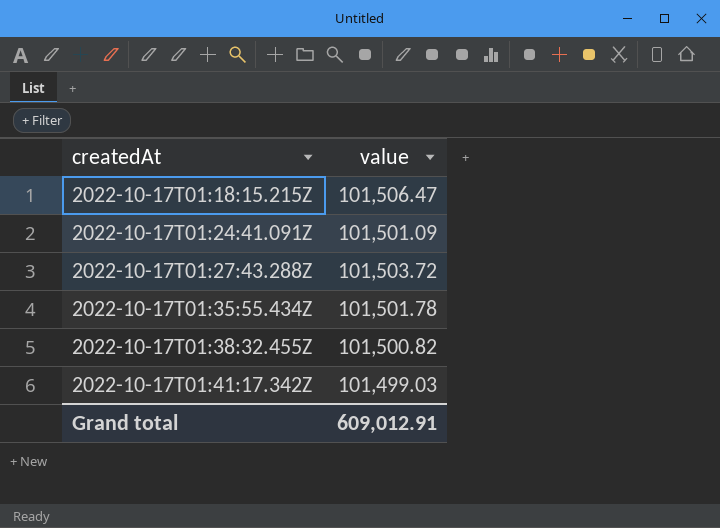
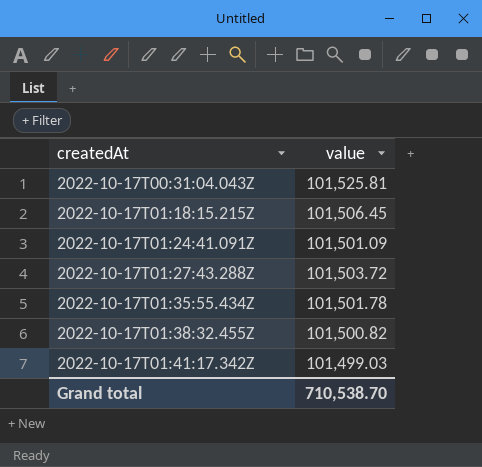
row 2022-10-17T00:31:04.043Z: none -> 101,525.81
2022-10-17T01:18:15.215Z | value: 101,506.47 -> 101,506.45
Grand total | value: 609,012.91 -> 710,538.70

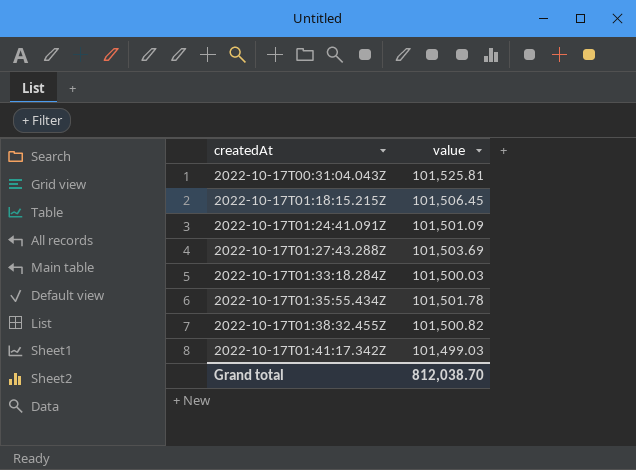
2022-10-17T01:27:43.288Z | value: 101,503.72 -> 101,503.69
row 2022-10-17T01:33:18.284Z: none -> 101,500.03
Grand total | value: 710,538.70 -> 812,038.70

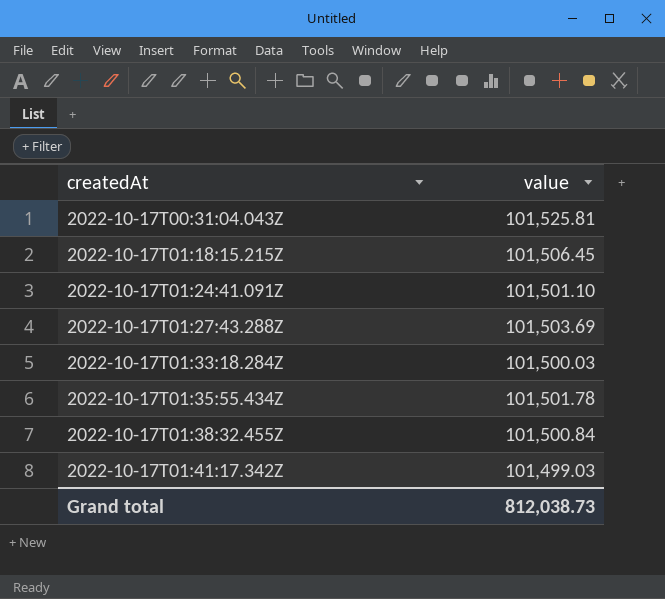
2022-10-17T01:24:41.091Z | value: 101,501.09 -> 101,501.10
2022-10-17T01:38:32.455Z | value: 101,500.82 -> 101,500.84
Grand total | value: 812,038.70 -> 812,038.73

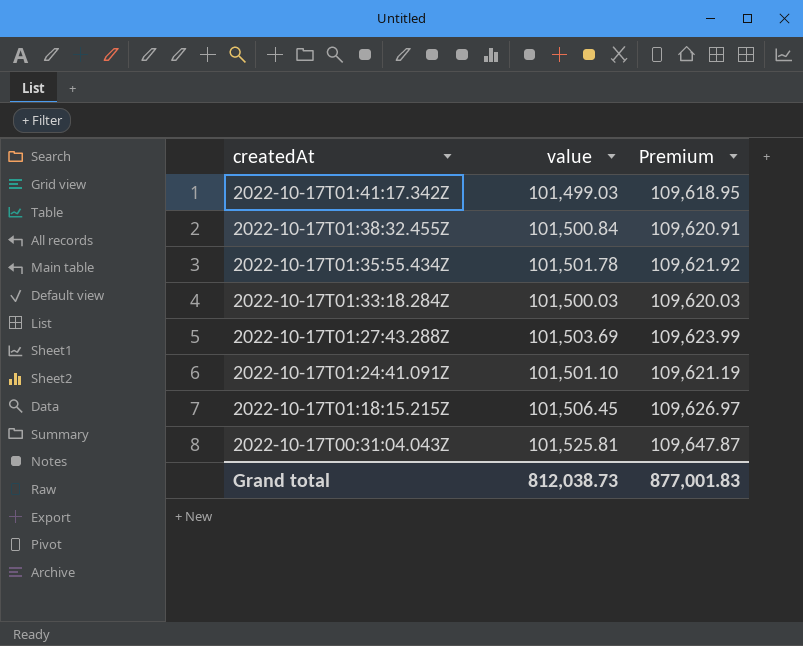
row order: createdAt ascending -> createdAt descending
column Premium | formula: none -> [value] * 1.08

